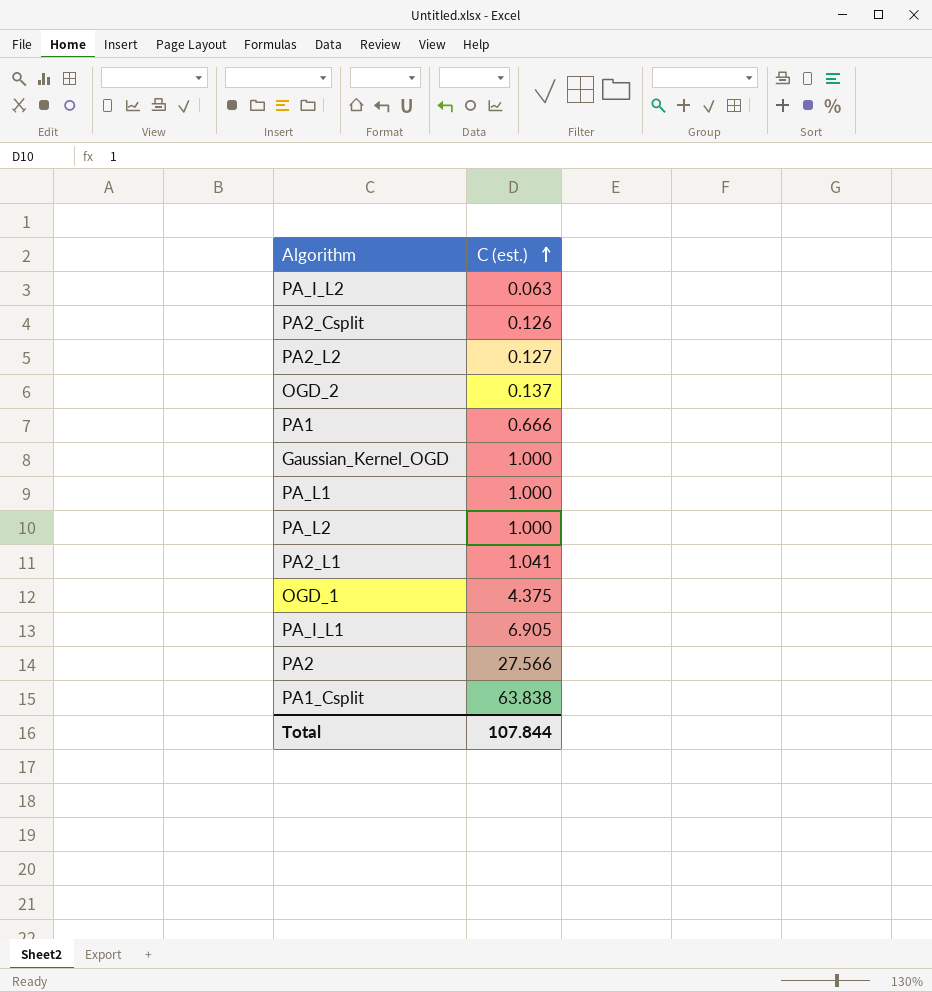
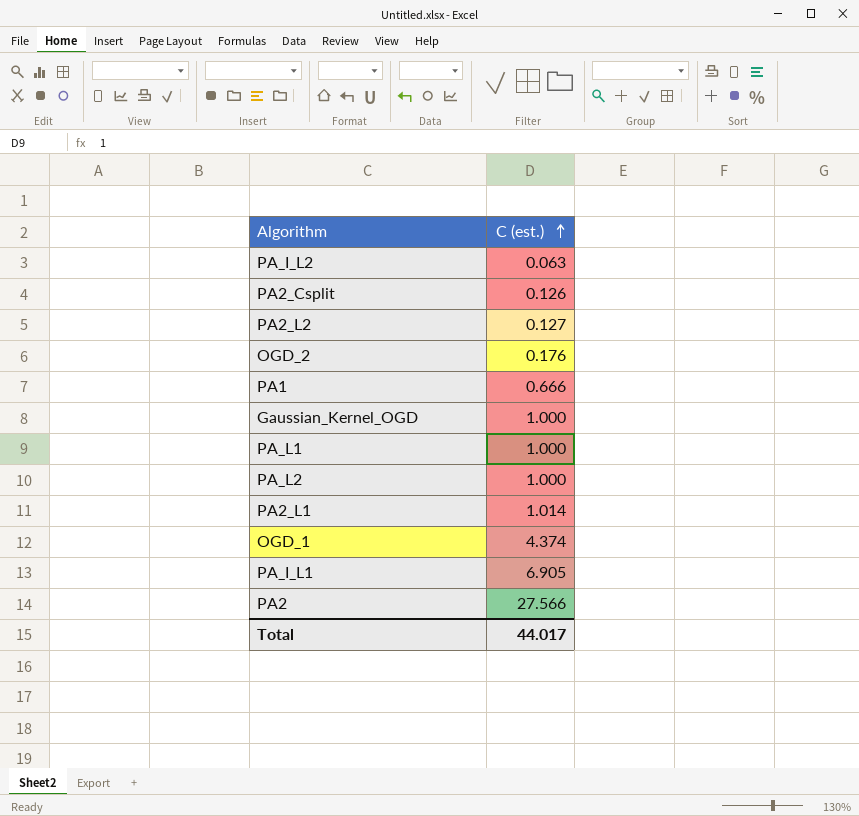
row PA1_Csplit: 63.838 -> none
OGD_2 | C (est.): 0.137 -> 0.176
PA2_L1 | C (est.): 1.041 -> 1.014
OGD_1 | C (est.): 4.375 -> 4.374
Total | C (est.): 107.844 -> 44.017

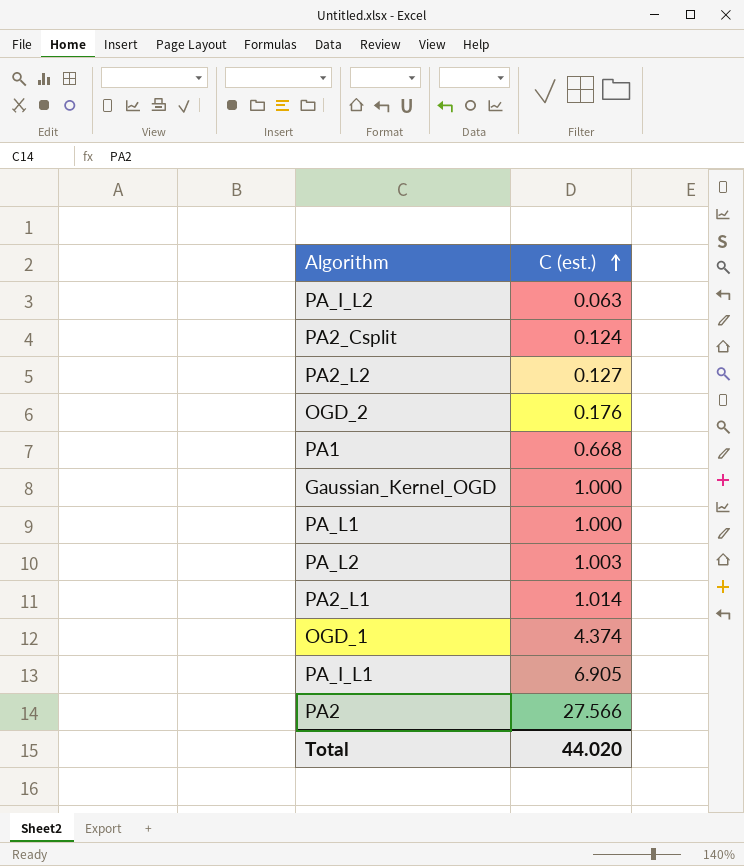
PA2_Csplit | C (est.): 0.126 -> 0.124
PA1 | C (est.): 0.666 -> 0.668
PA_L2 | C (est.): 1.000 -> 1.003
Total | C (est.): 44.017 -> 44.020

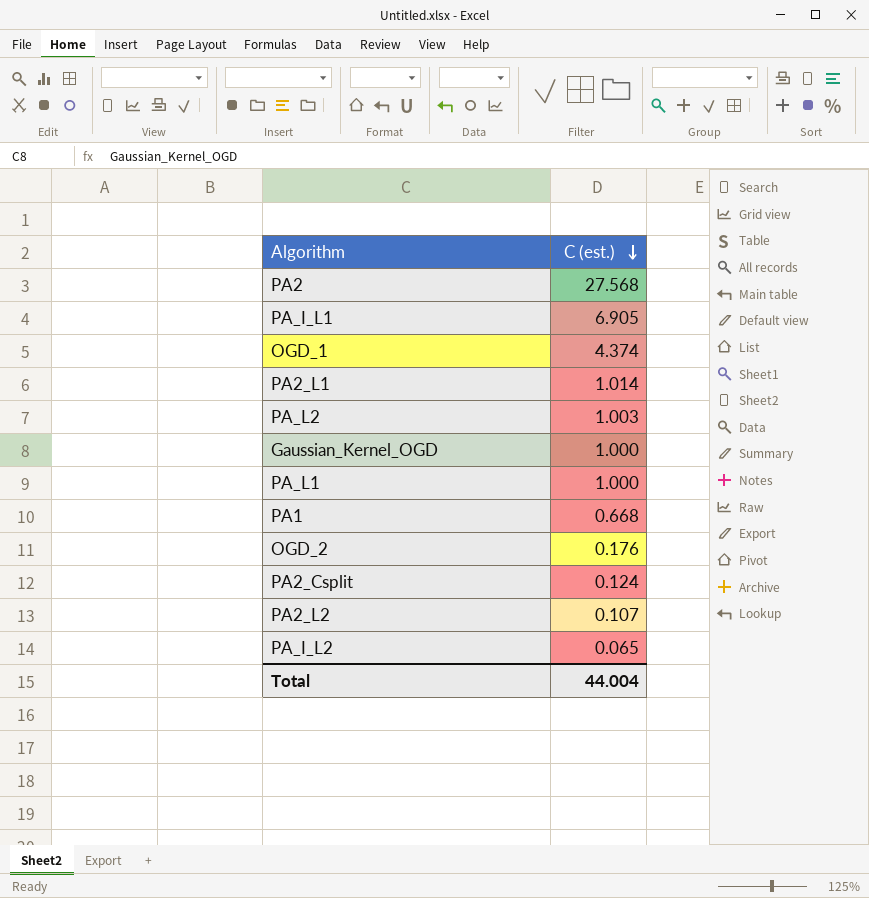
row order: C (est.) ascending -> C (est.) descending
PA2 | C (est.): 27.566 -> 27.568
PA2_L2 | C (est.): 0.127 -> 0.107
PA_I_L2 | C (est.): 0.063 -> 0.065
Total | C (est.): 44.020 -> 44.004

